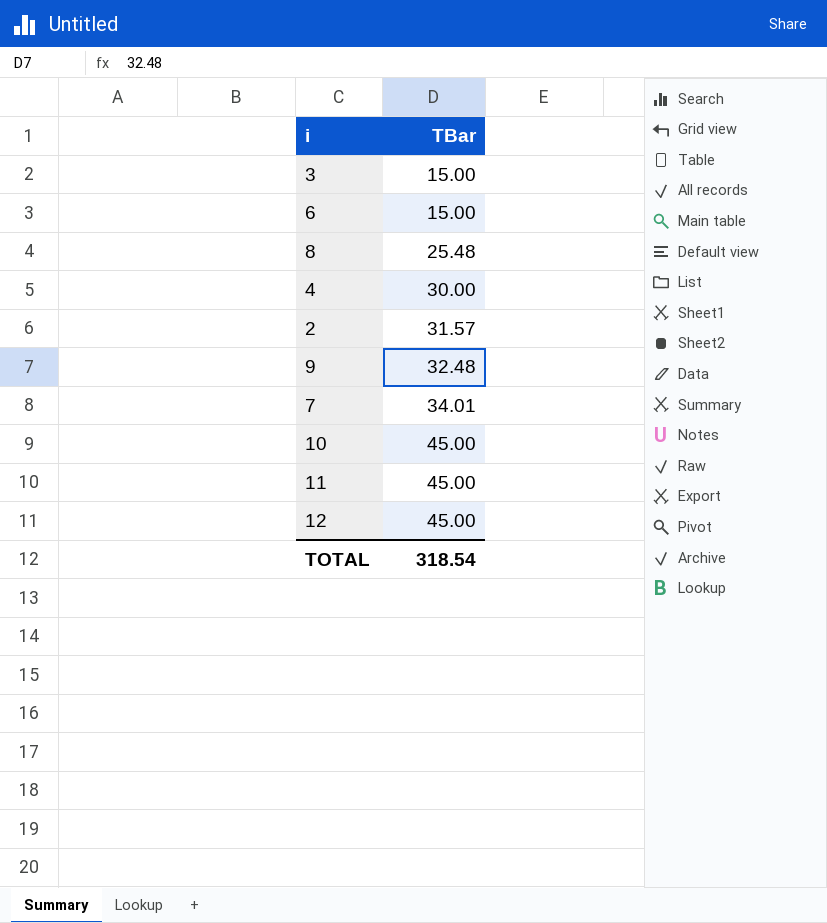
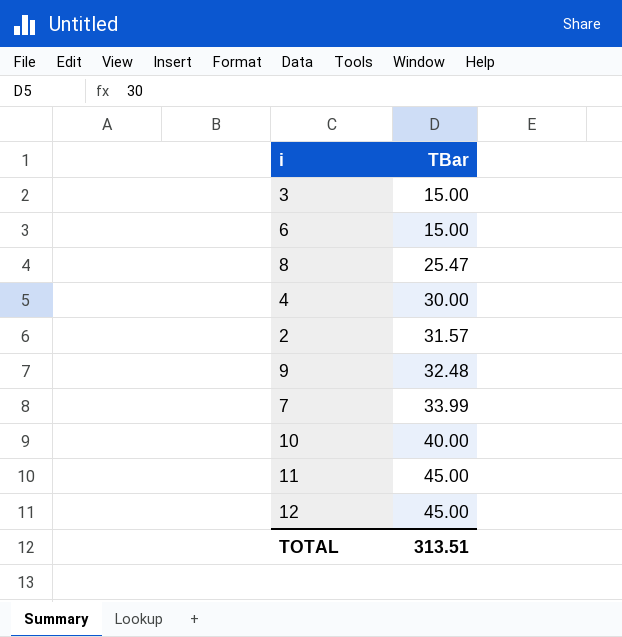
8 | TBar: 25.48 -> 25.47
7 | TBar: 34.01 -> 33.99
10 | TBar: 45.00 -> 40.00
TOTAL | TBar: 318.54 -> 313.51

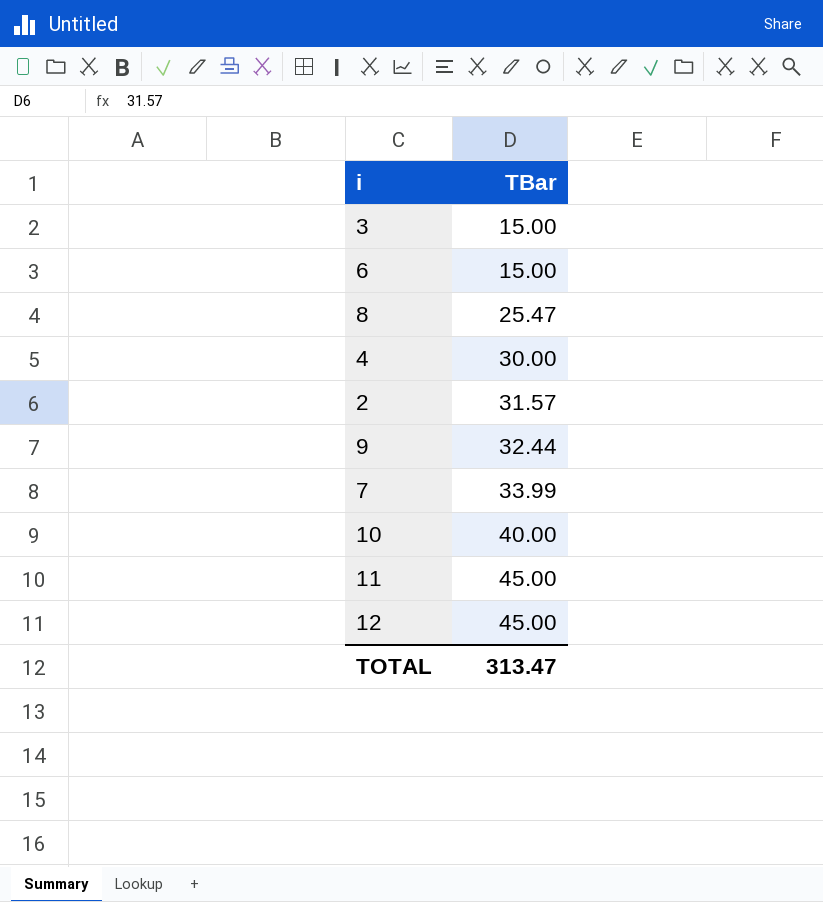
9 | TBar: 32.48 -> 32.44
TOTAL | TBar: 313.51 -> 313.47

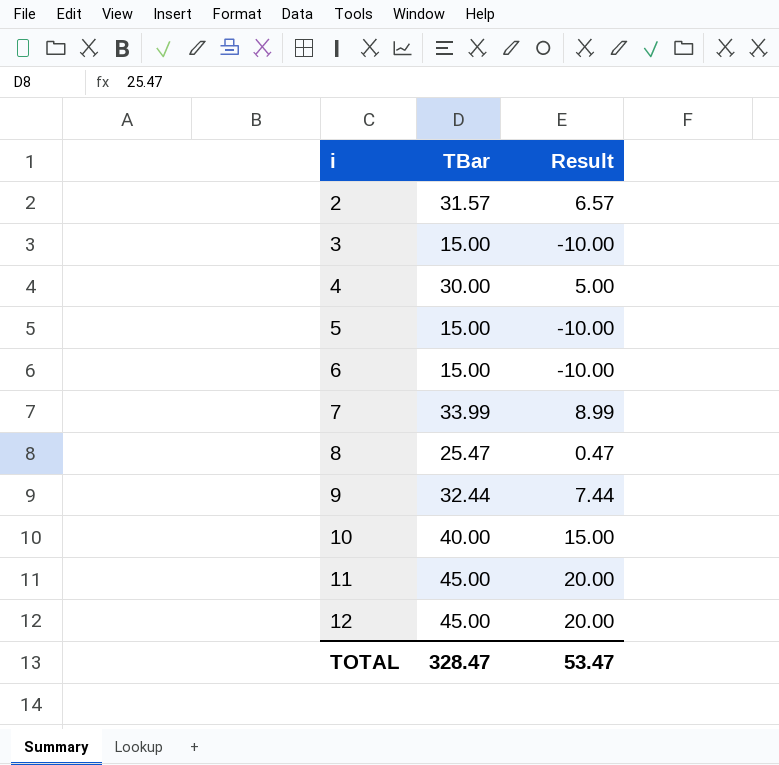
row order: TBar ascending -> i ascending
column Result | formula: none -> [TBar] - 25
row 5: none -> 15.00 | -10.00
TOTAL | TBar: 313.47 -> 328.47

